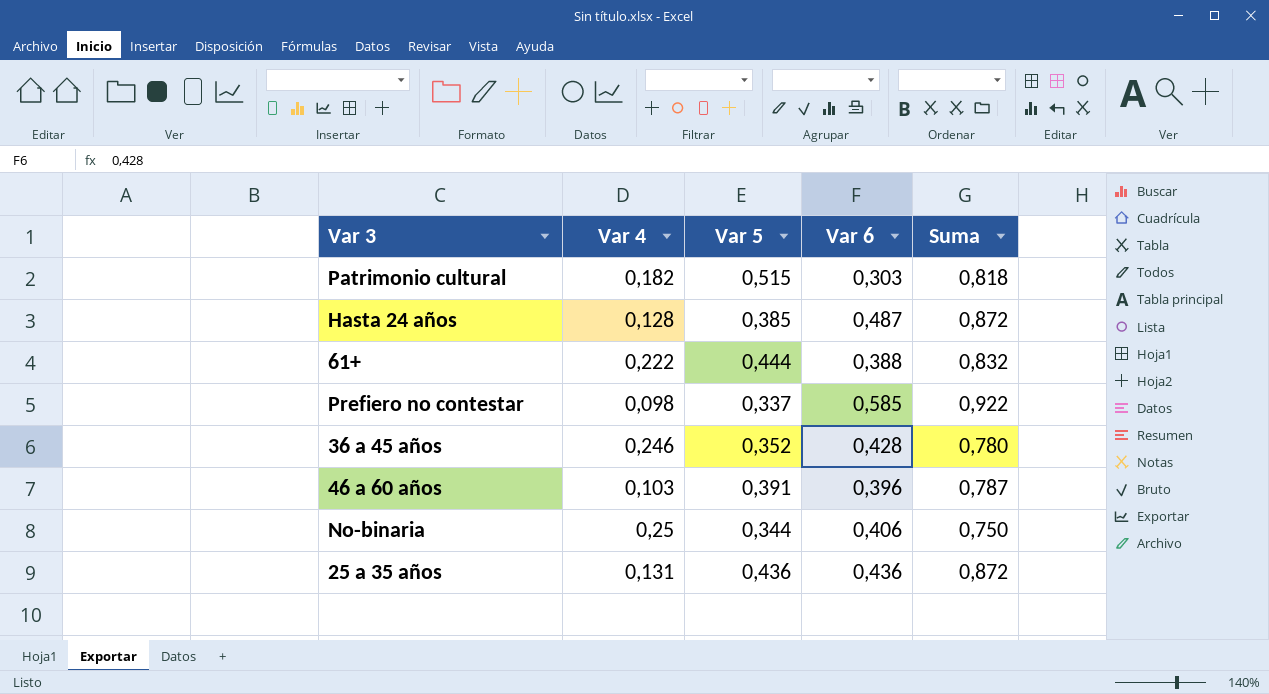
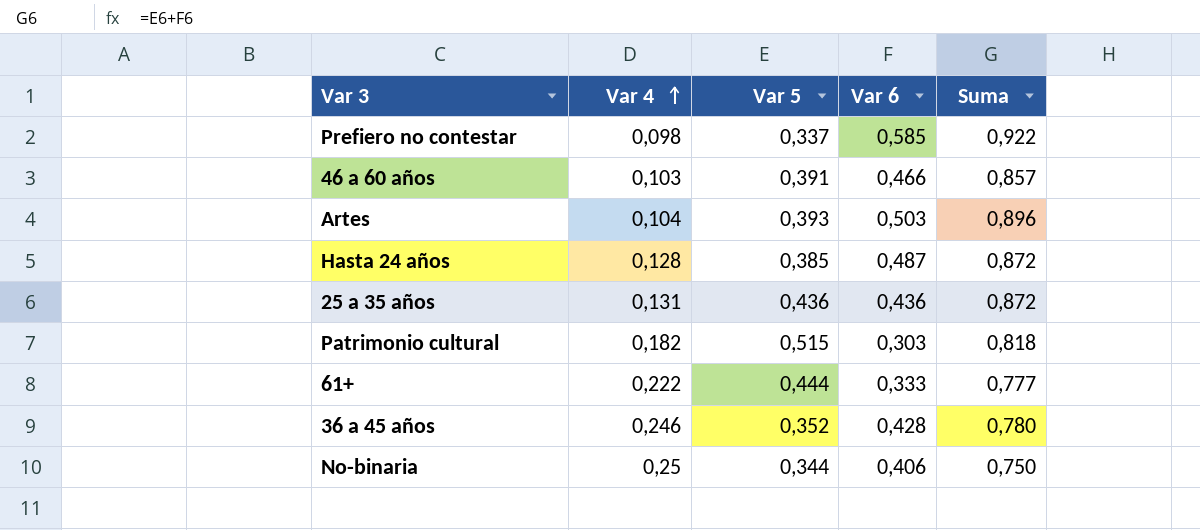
row order: none -> Var 4 ascending
46 a 60 años | Var 6: 0,396 -> 0,466
46 a 60 años | Suma: 0,787 -> 0,857
row Artes: none -> 0,104 | 0,393 | 0,503 | 0,896
61+ | Var 6: 0,388 -> 0,333
61+ | Suma: 0,832 -> 0,777

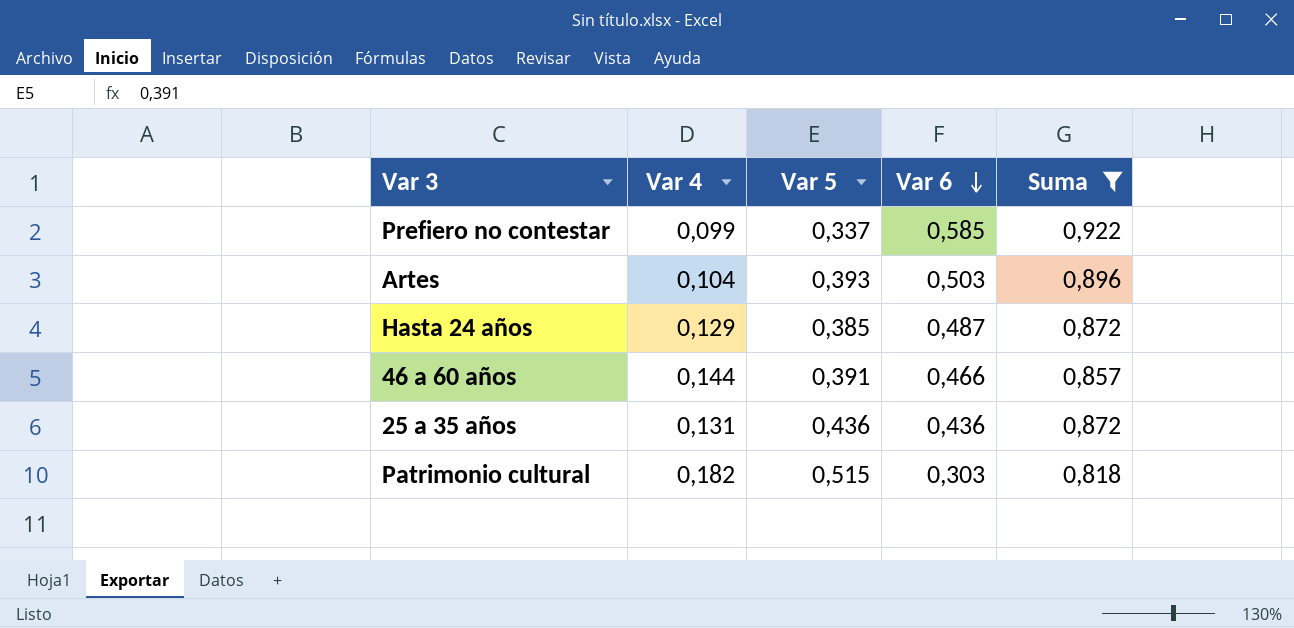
filter: none -> Suma >= 0,818
row order: Var 4 ascending -> Var 6 descending
Prefiero no contestar | Var 4: 0,098 -> 0,099
Hasta 24 años | Var 4: 0,128 -> 0,129
46 a 60 años | Var 4: 0,103 -> 0,144

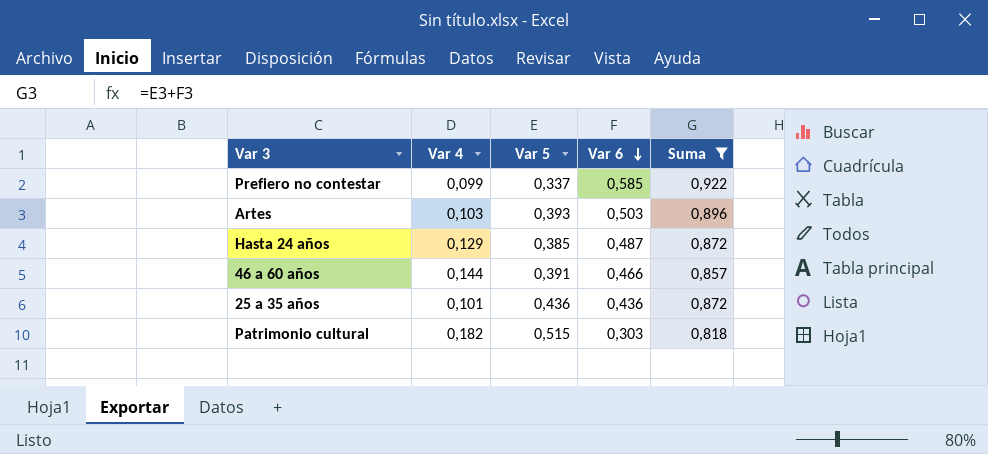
Artes | Var 4: 0,104 -> 0,103
25 a 35 años | Var 4: 0,131 -> 0,101

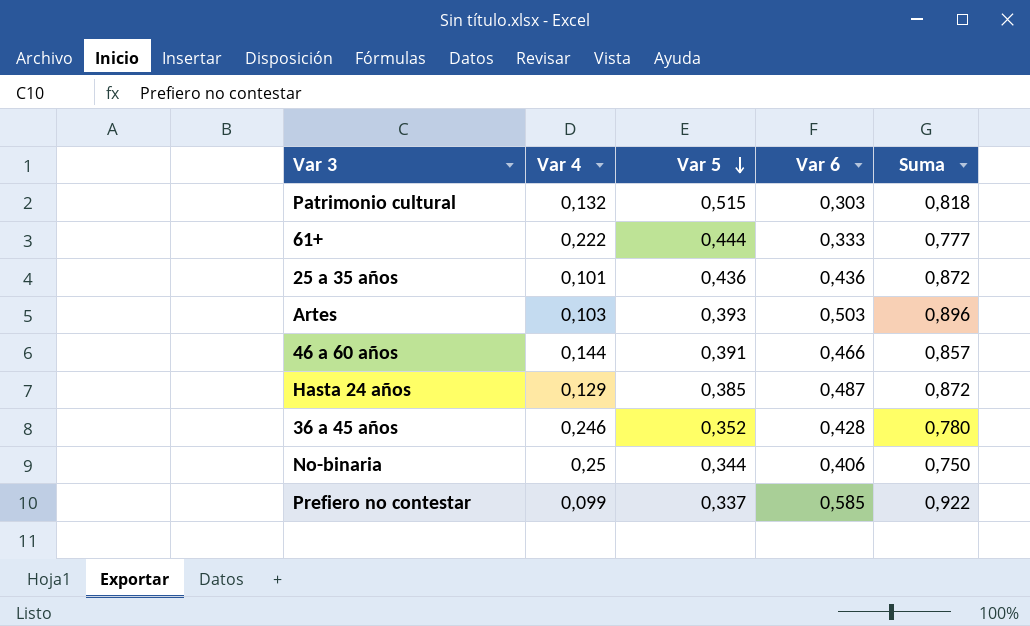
filter: Suma >= 0,818 -> none
row order: Var 6 descending -> Var 5 descending
Patrimonio cultural | Var 4: 0,182 -> 0,132

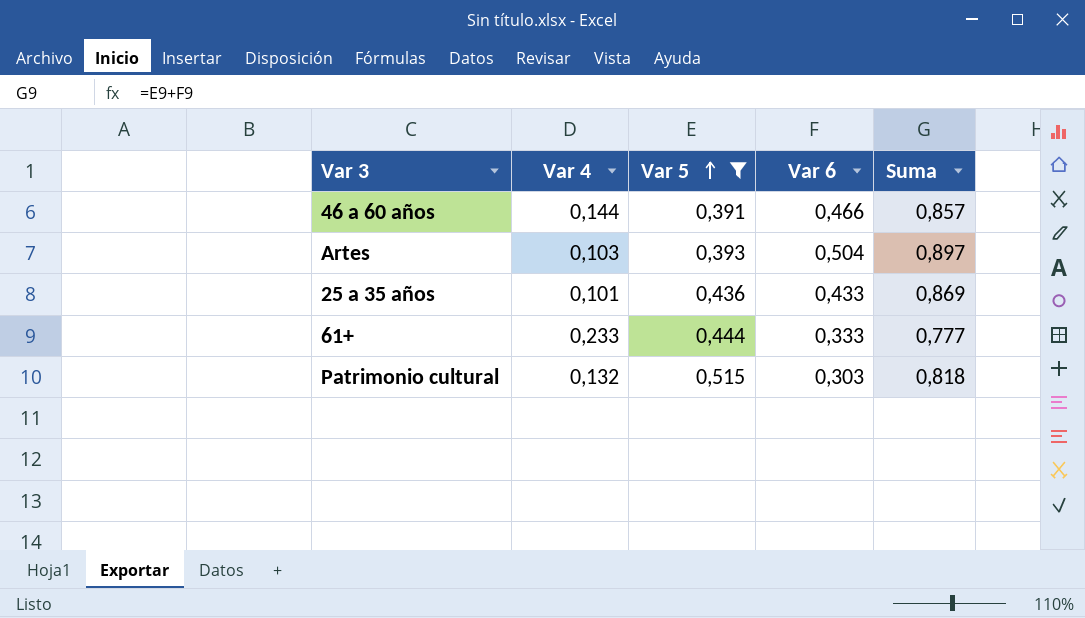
filter: none -> Var 5 >= 0,391
row order: Var 5 descending -> Var 5 ascending
Artes | Var 6: 0,503 -> 0,504
Artes | Suma: 0,896 -> 0,897
25 a 35 años | Var 6: 0,436 -> 0,433
25 a 35 años | Suma: 0,872 -> 0,869
61+ | Var 4: 0,222 -> 0,233

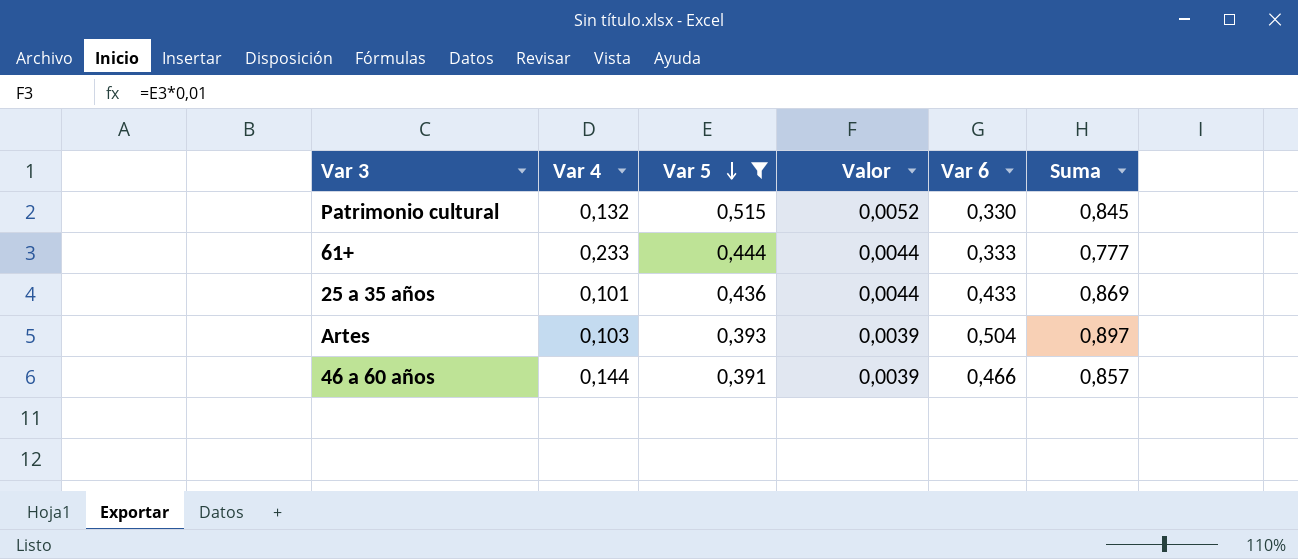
row order: Var 5 ascending -> Var 5 descending
column Valor | formula: none -> [Var 5] * 0,01
Patrimonio cultural | Var 6: 0,303 -> 0,330
Patrimonio cultural | Suma: 0,818 -> 0,845

